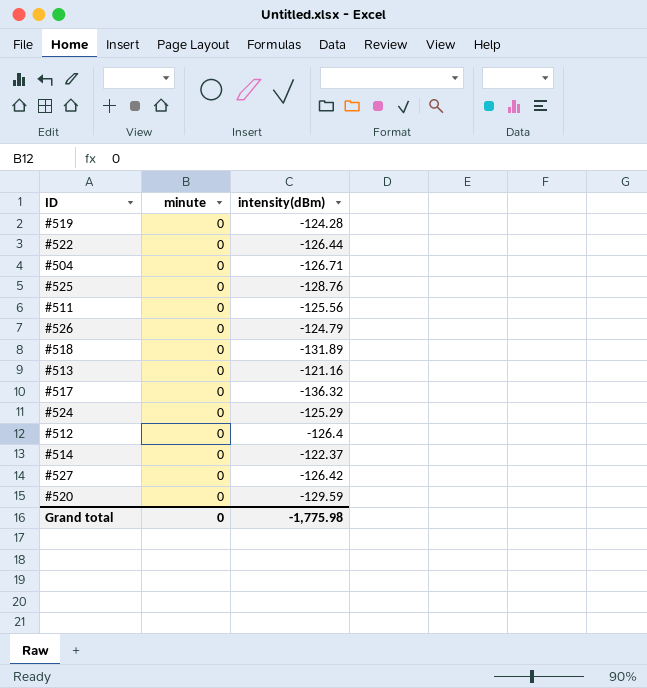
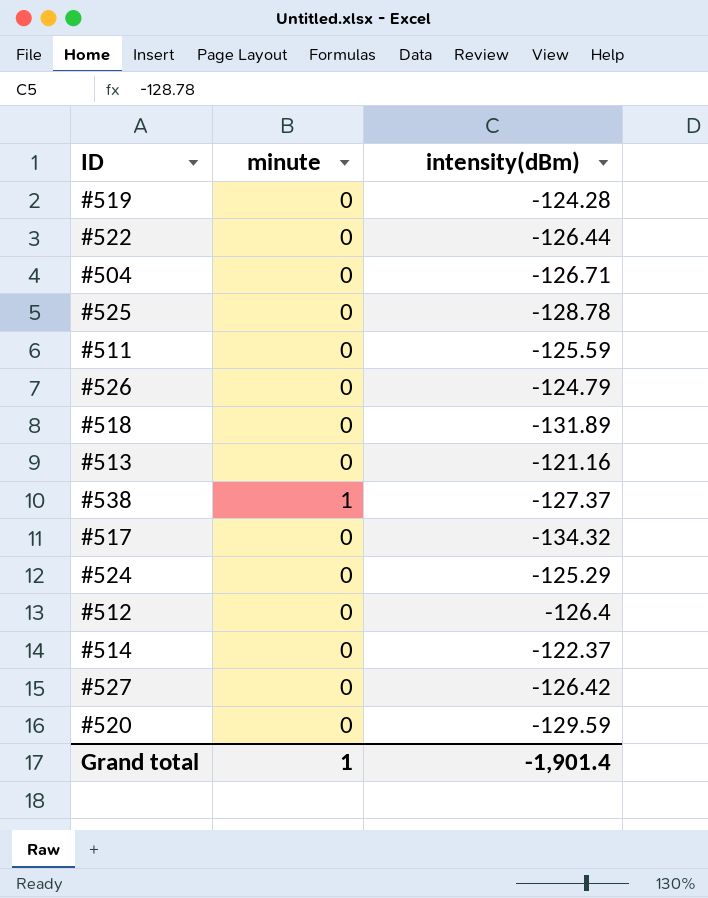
#525 | intensity(dBm): -128.76 -> -128.78
#511 | intensity(dBm): -125.56 -> -125.59
row #538: none -> 1 | -127.37
#517 | intensity(dBm): -136.32 -> -134.32
Grand total | minute: 0 -> 1
Grand total | intensity(dBm): -1,775.98 -> -1,901.4

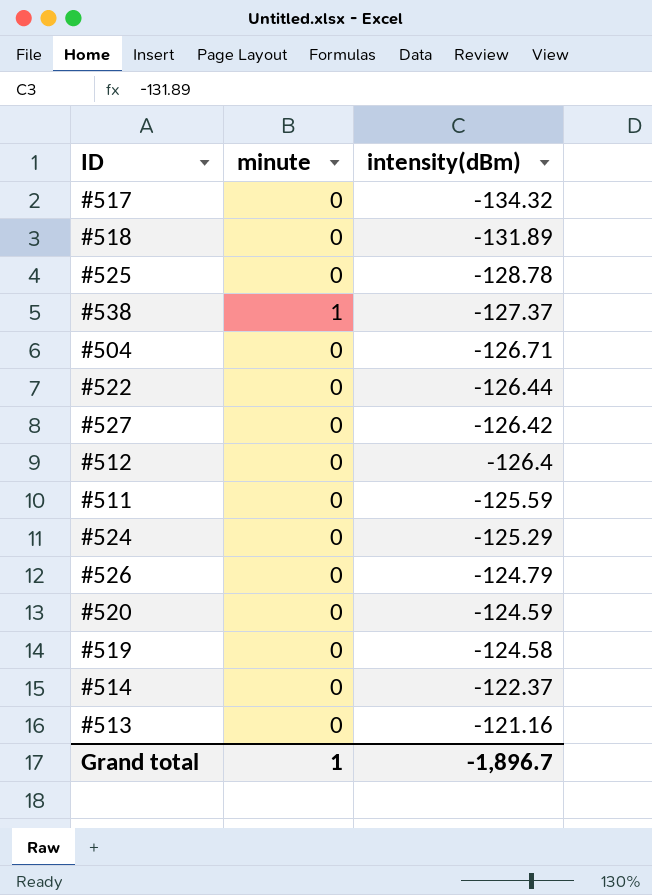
row order: none -> intensity(dBm) ascending
#520 | intensity(dBm): -129.59 -> -124.59
#519 | intensity(dBm): -124.28 -> -124.58
Grand total | intensity(dBm): -1,901.4 -> -1,896.7

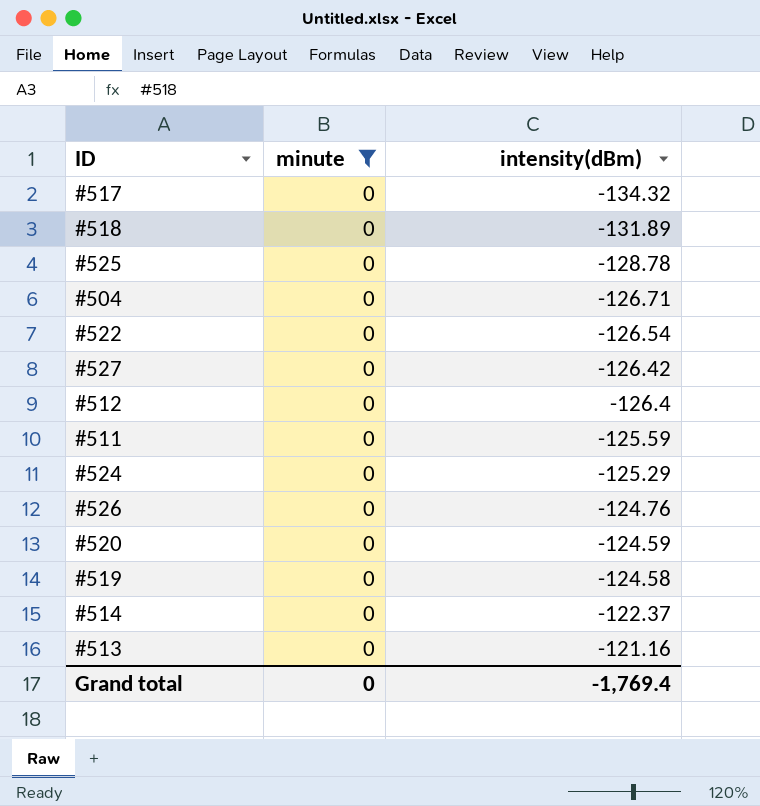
filter: none -> minute = 0
#522 | intensity(dBm): -126.44 -> -126.54
#526 | intensity(dBm): -124.79 -> -124.76
Grand total | minute: 1 -> 0
Grand total | intensity(dBm): -1,896.7 -> -1,769.4

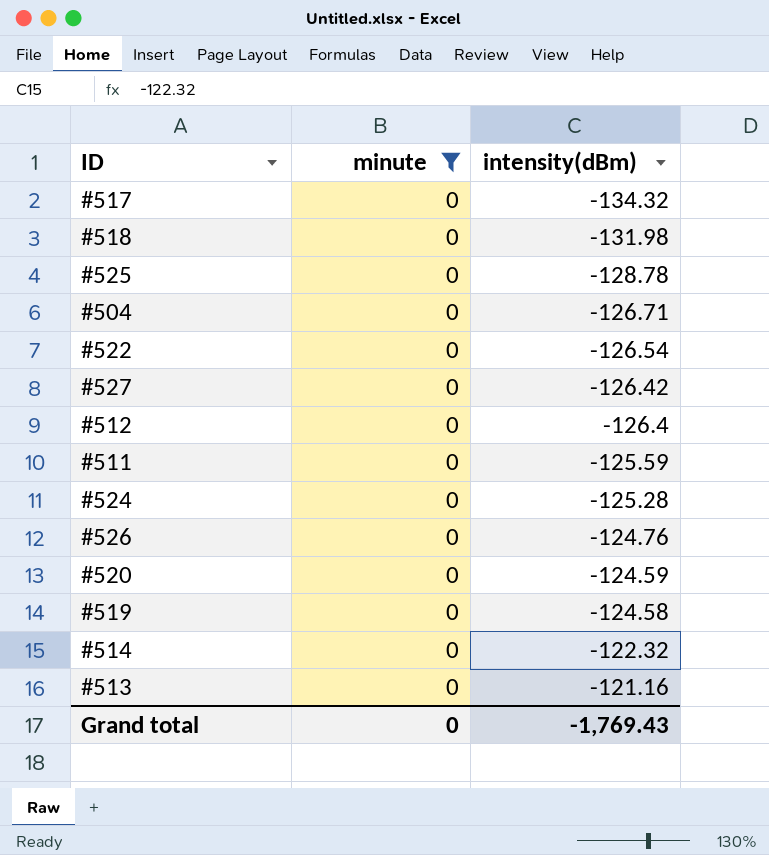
#518 | intensity(dBm): -131.89 -> -131.98
#524 | intensity(dBm): -125.29 -> -125.28
#514 | intensity(dBm): -122.37 -> -122.32
Grand total | intensity(dBm): -1,769.4 -> -1,769.43

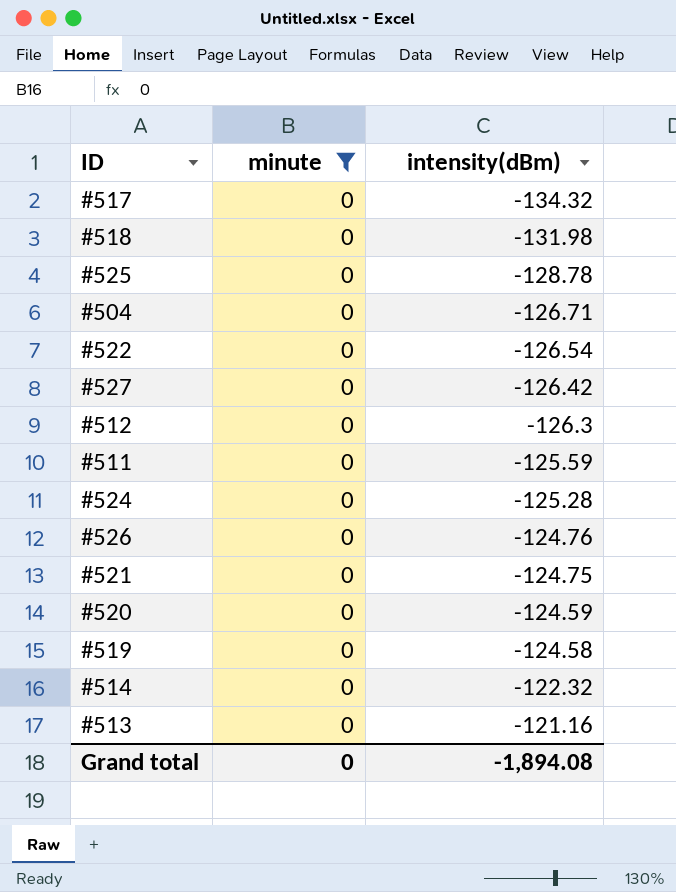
#512 | intensity(dBm): -126.4 -> -126.3
row #521: none -> 0 | -124.75
Grand total | intensity(dBm): -1,769.43 -> -1,894.08

